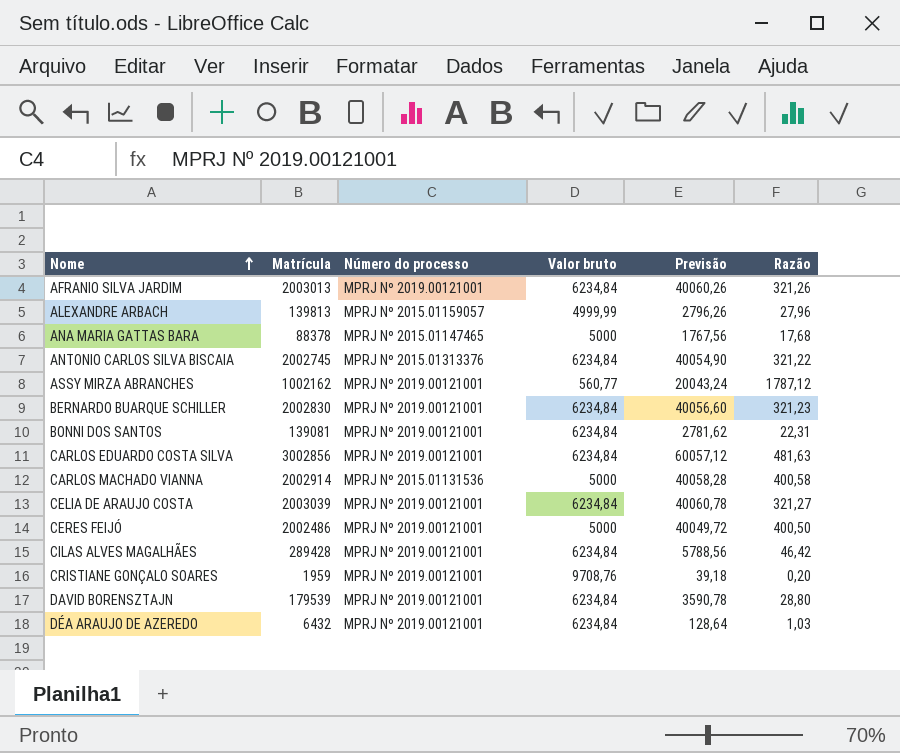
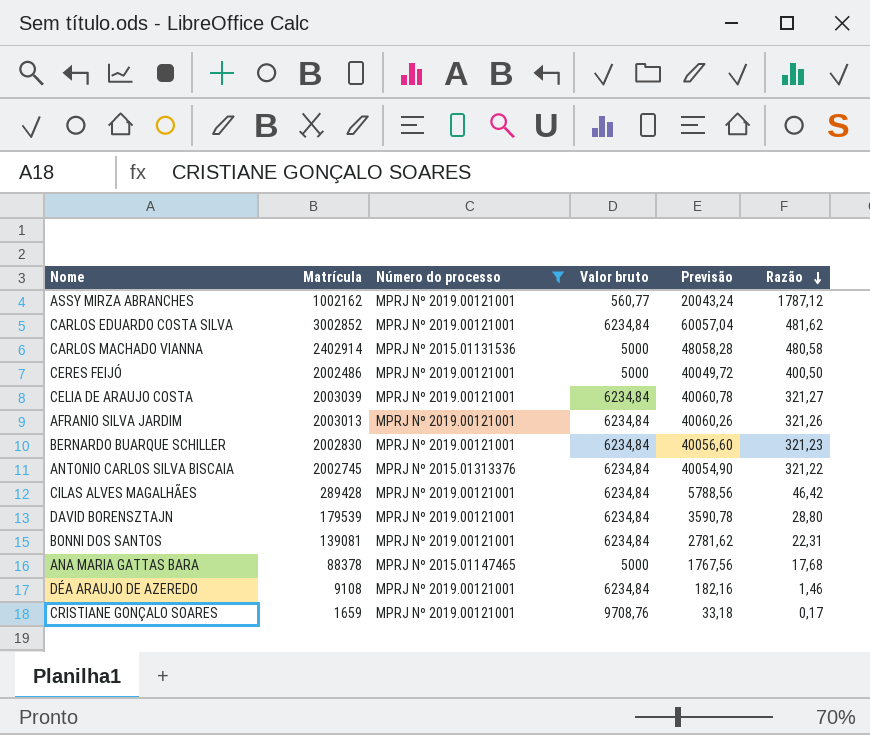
filter: none -> Número do processo != MPRJ Nº 2015.01159057
row order: Nome ascending -> Razão descending
CARLOS EDUARDO COSTA SILVA | Matrícula: 3002856 -> 3002852
CARLOS EDUARDO COSTA SILVA | Previsão: 60057,12 -> 60057,04
CARLOS EDUARDO COSTA SILVA | Razão: 481,63 -> 481,62
CARLOS MACHADO VIANNA | Matrícula: 2002914 -> 2402914
CARLOS MACHADO VIANNA | Previsão: 40058,28 -> 48058,28
CARLOS MACHADO VIANNA | Razão: 400,58 -> 480,58
DÉA ARAUJO DE AZEREDO | Matrícula: 6432 -> 9108
DÉA ARAUJO DE AZEREDO | Previsão: 128,64 -> 182,16
DÉA ARAUJO DE AZEREDO | Razão: 1,03 -> 1,46
CRISTIANE GONÇALO SOARES | Matrícula: 1959 -> 1659
CRISTIANE GONÇALO SOARES | Previsão: 39,18 -> 33,18
CRISTIANE GONÇALO SOARES | Razão: 0,20 -> 0,17

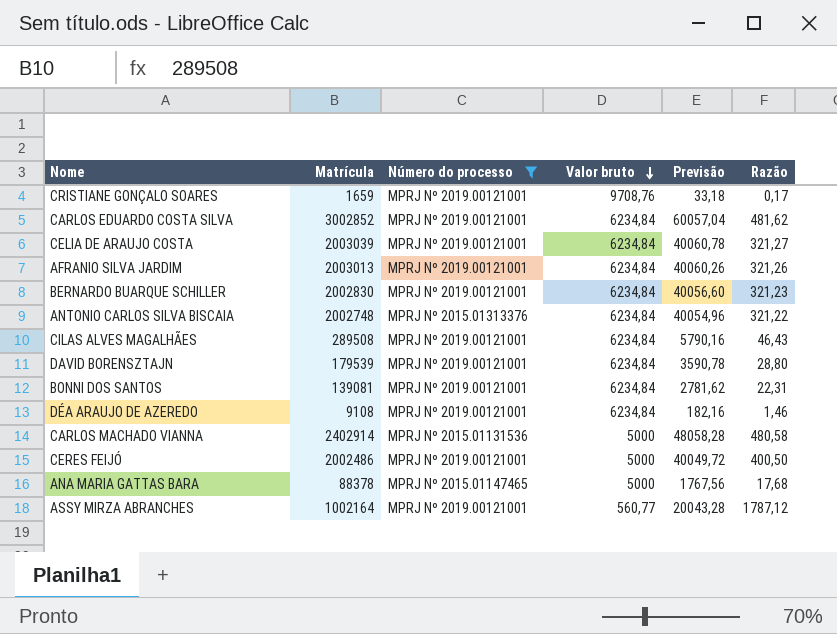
row order: Razão descending -> Valor bruto descending
ANTONIO CARLOS SILVA BISCAIA | Matrícula: 2002745 -> 2002748
ANTONIO CARLOS SILVA BISCAIA | Previsão: 40054,90 -> 40054,96
CILAS ALVES MAGALHÃES | Matrícula: 289428 -> 289508
CILAS ALVES MAGALHÃES | Previsão: 5788,56 -> 5790,16
CILAS ALVES MAGALHÃES | Razão: 46,42 -> 46,43
ASSY MIRZA ABRANCHES | Matrícula: 1002162 -> 1002164
ASSY MIRZA ABRANCHES | Previsão: 20043,24 -> 20043,28

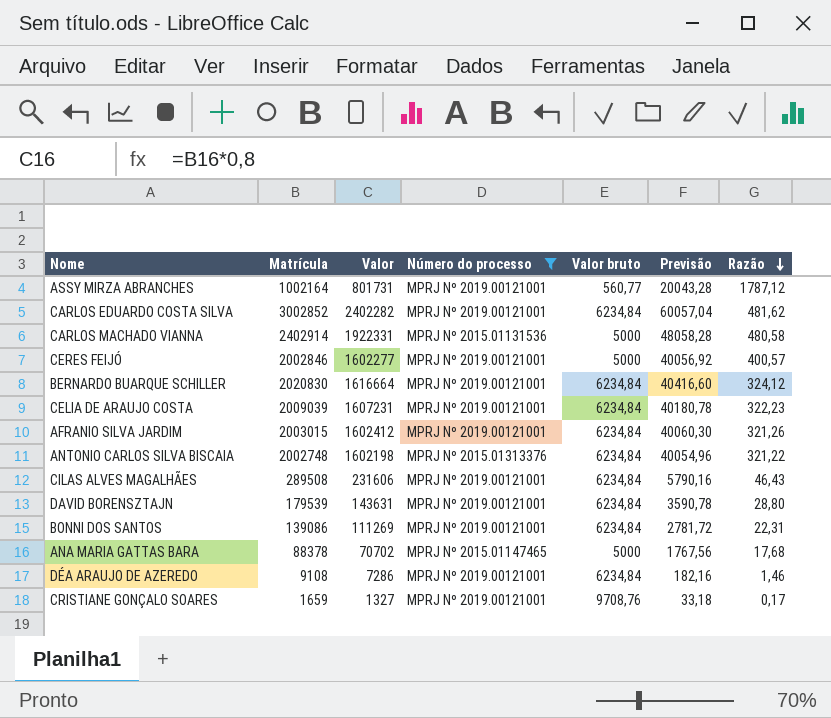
row order: Valor bruto descending -> Razão descending
column Valor | formula: none -> [Matrícula] * 0,8
CERES FEIJÓ | Matrícula: 2002486 -> 2002846
CERES FEIJÓ | Previsão: 40049,72 -> 40056,92
CERES FEIJÓ | Razão: 400,50 -> 400,57
BERNARDO BUARQUE SCHILLER | Matrícula: 2002830 -> 2020830
BERNARDO BUARQUE SCHILLER | Previsão: 40056,60 -> 40416,60
BERNARDO BUARQUE SCHILLER | Razão: 321,23 -> 324,12
CELIA DE ARAUJO COSTA | Matrícula: 2003039 -> 2009039
CELIA DE ARAUJO COSTA | Previsão: 40060,78 -> 40180,78
CELIA DE ARAUJO COSTA | Razão: 321,27 -> 322,23
AFRANIO SILVA JARDIM | Matrícula: 2003013 -> 2003015
AFRANIO SILVA JARDIM | Previsão: 40060,26 -> 40060,30
BONNI DOS SANTOS | Matrícula: 139081 -> 139086
BONNI DOS SANTOS | Previsão: 2781,62 -> 2781,72

